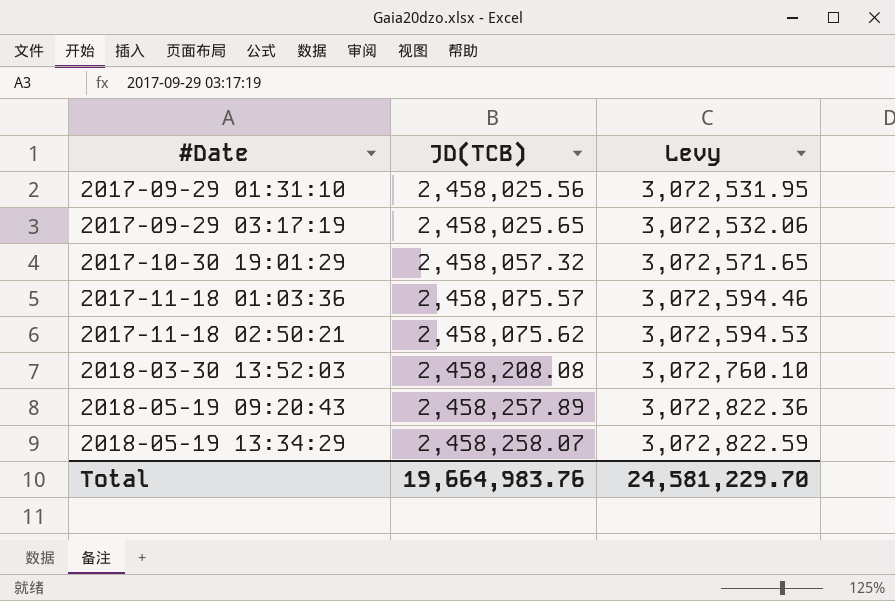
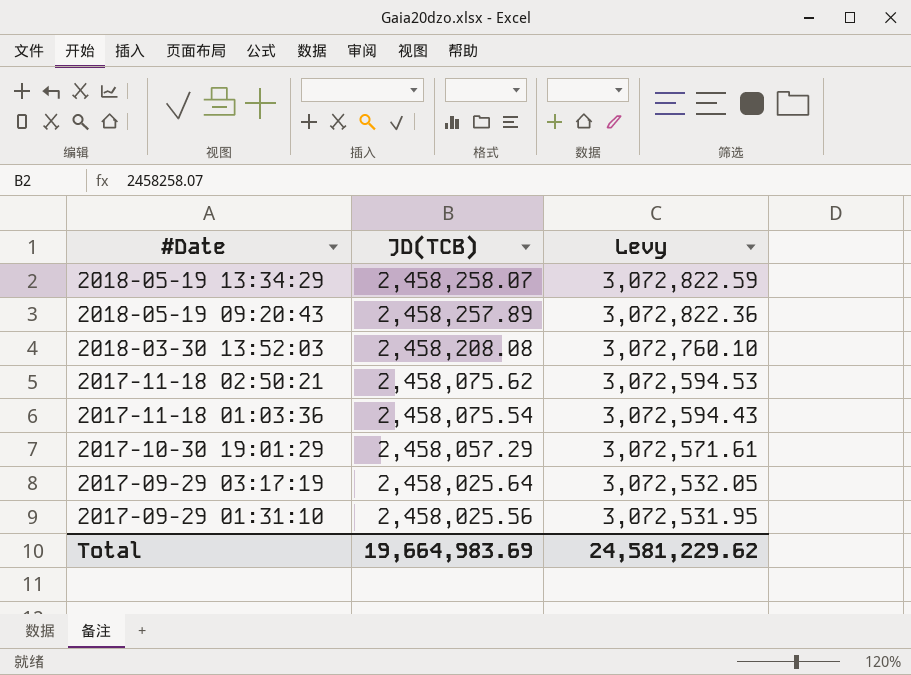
row order: #Date ascending -> #Date descending
2017-11-18 01:03:36 | JD(TCB): 2,458,075.57 -> 2,458,075.54
2017-11-18 01:03:36 | Levy: 3,072,594.46 -> 3,072,594.43
2017-10-30 19:01:29 | JD(TCB): 2,458,057.32 -> 2,458,057.29
2017-10-30 19:01:29 | Levy: 3,072,571.65 -> 3,072,571.61
2017-09-29 03:17:19 | JD(TCB): 2,458,025.65 -> 2,458,025.64
2017-09-29 03:17:19 | Levy: 3,072,532.06 -> 3,072,532.05
Total | JD(TCB): 19,664,983.76 -> 19,664,983.69
Total | Levy: 24,581,229.70 -> 24,581,229.62

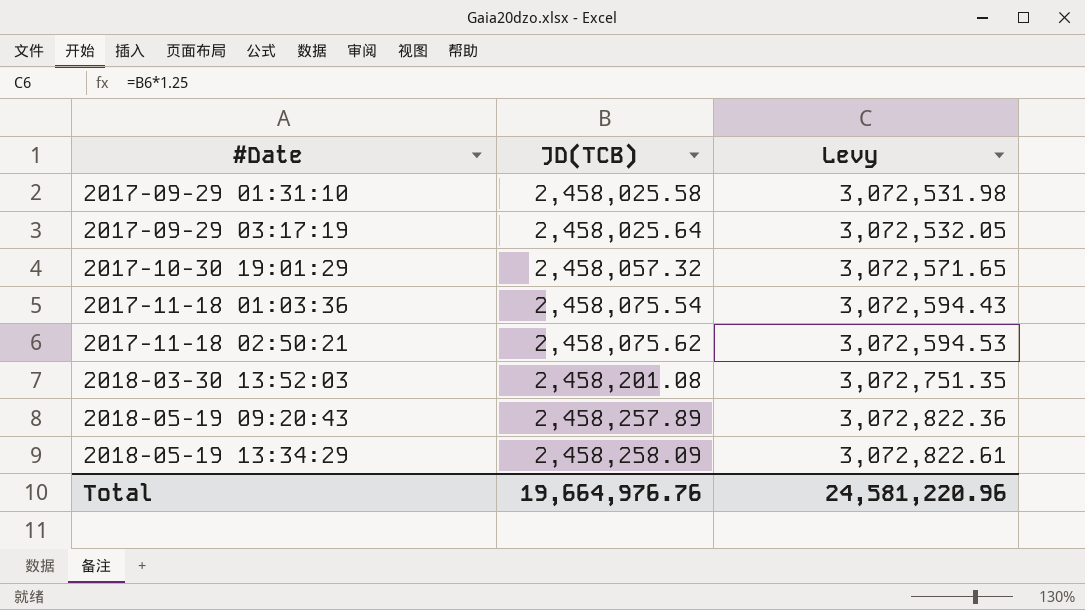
row order: #Date descending -> #Date ascending
2017-09-29 01:31:10 | JD(TCB): 2,458,025.56 -> 2,458,025.58
2017-09-29 01:31:10 | Levy: 3,072,531.95 -> 3,072,531.98
2017-10-30 19:01:29 | JD(TCB): 2,458,057.29 -> 2,458,057.32
2017-10-30 19:01:29 | Levy: 3,072,571.61 -> 3,072,571.65
2018-03-30 13:52:03 | JD(TCB): 2,458,208.08 -> 2,458,201.08
2018-03-30 13:52:03 | Levy: 3,072,760.10 -> 3,072,751.35
2018-05-19 13:34:29 | JD(TCB): 2,458,258.07 -> 2,458,258.09
2018-05-19 13:34:29 | Levy: 3,072,822.59 -> 3,072,822.61
Total | JD(TCB): 19,664,983.69 -> 19,664,976.76
Total | Levy: 24,581,229.62 -> 24,581,220.96

